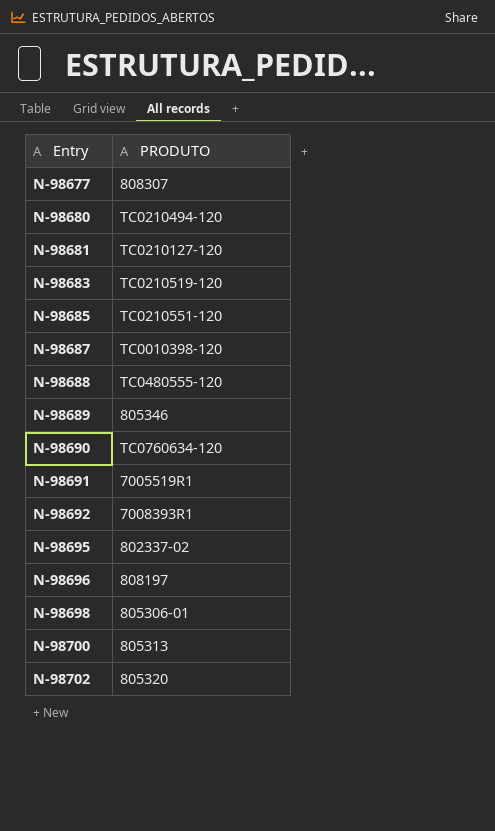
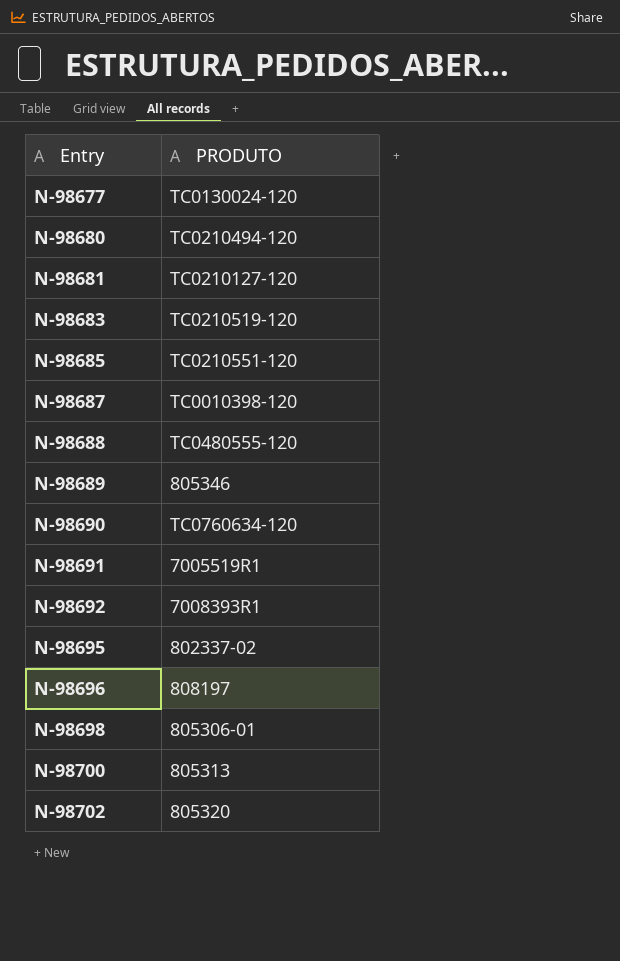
N-98677 | PRODUTO: 808307 -> TC0130024-120

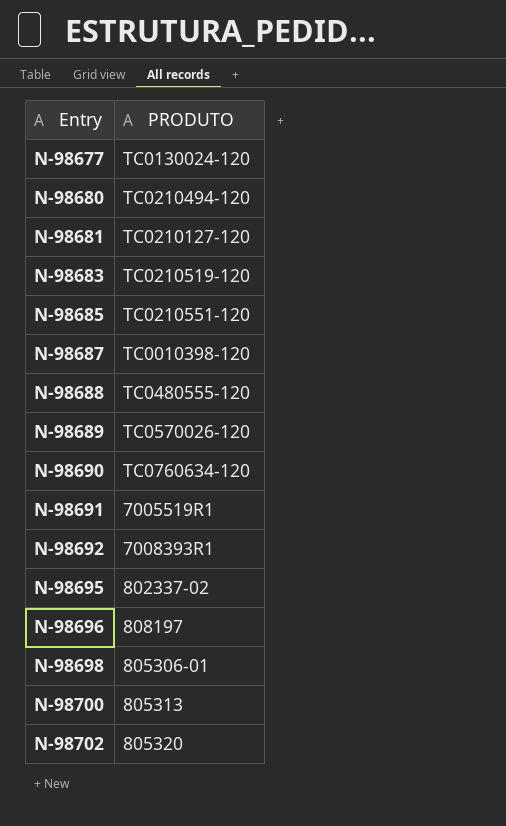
N-98689 | PRODUTO: 805346 -> TC0570026-120

